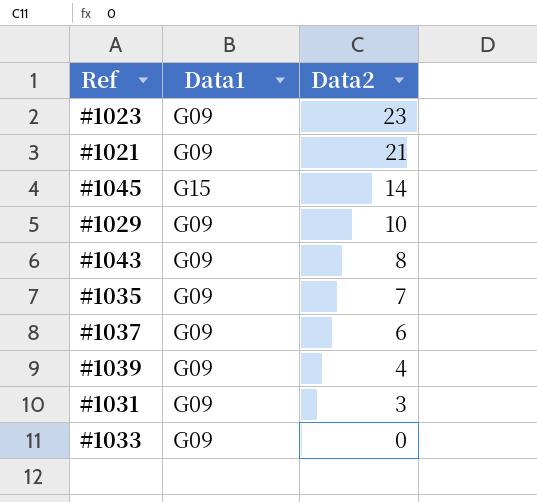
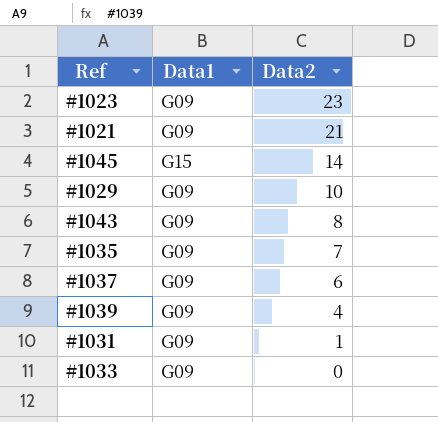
#1031 | Data2: 3 -> 1

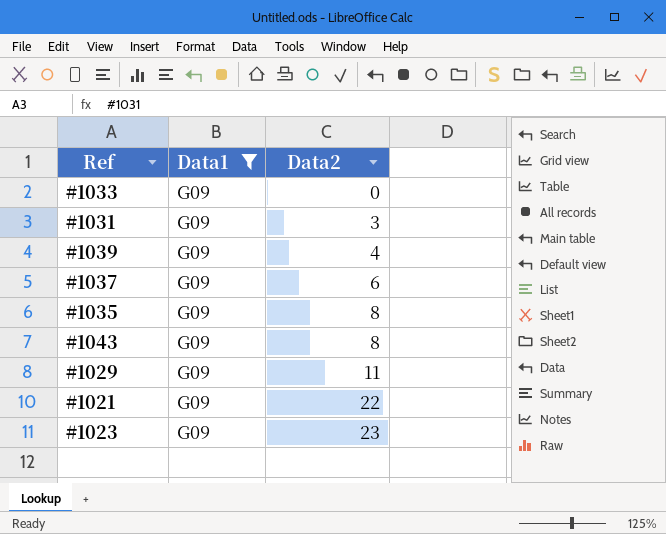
filter: none -> Data1 = G09
row order: Data2 descending -> Data2 ascending
#1031 | Data2: 1 -> 3
#1035 | Data2: 7 -> 8
#1029 | Data2: 10 -> 11
#1021 | Data2: 21 -> 22

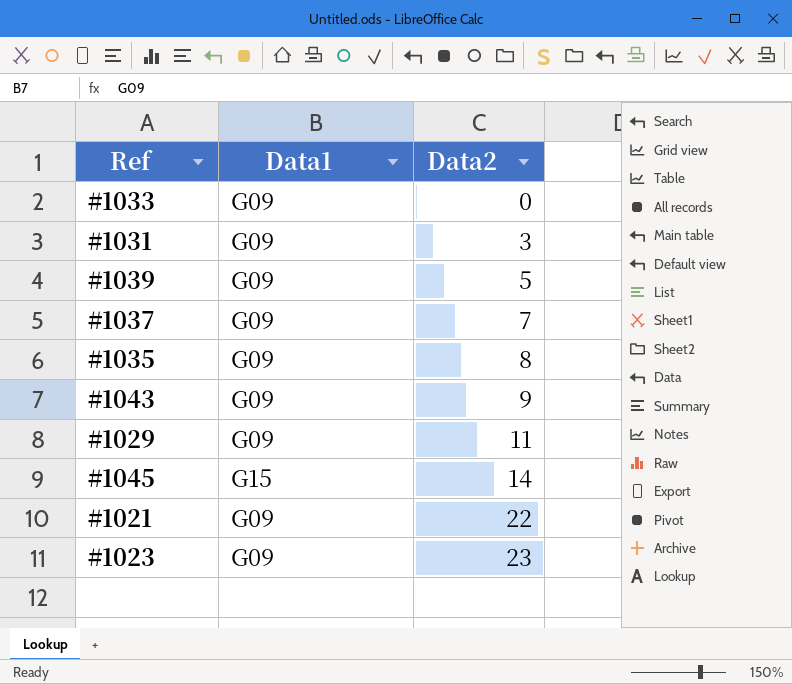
filter: Data1 = G09 -> none
#1039 | Data2: 4 -> 5
#1037 | Data2: 6 -> 7
#1043 | Data2: 8 -> 9

